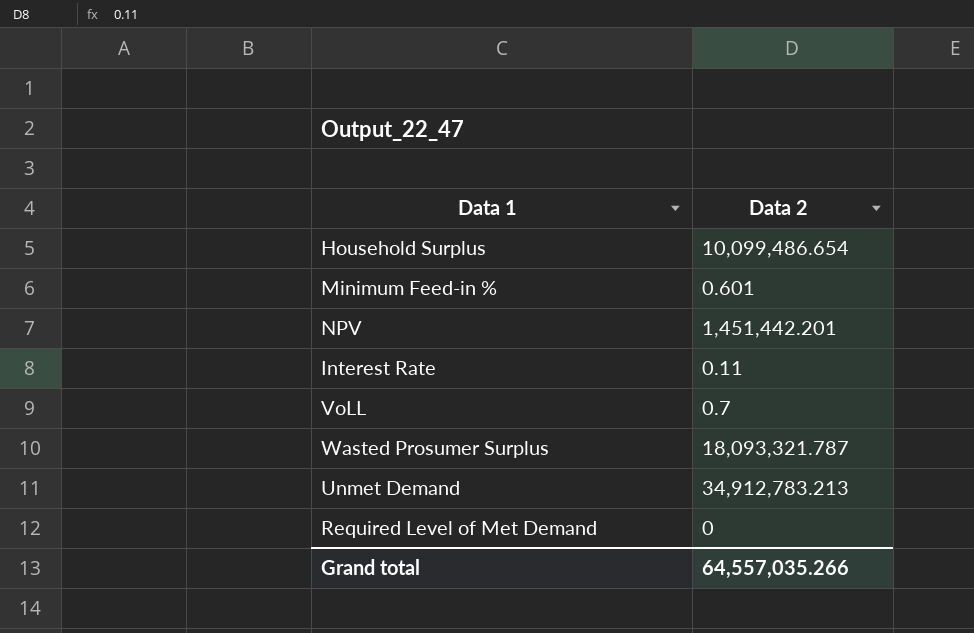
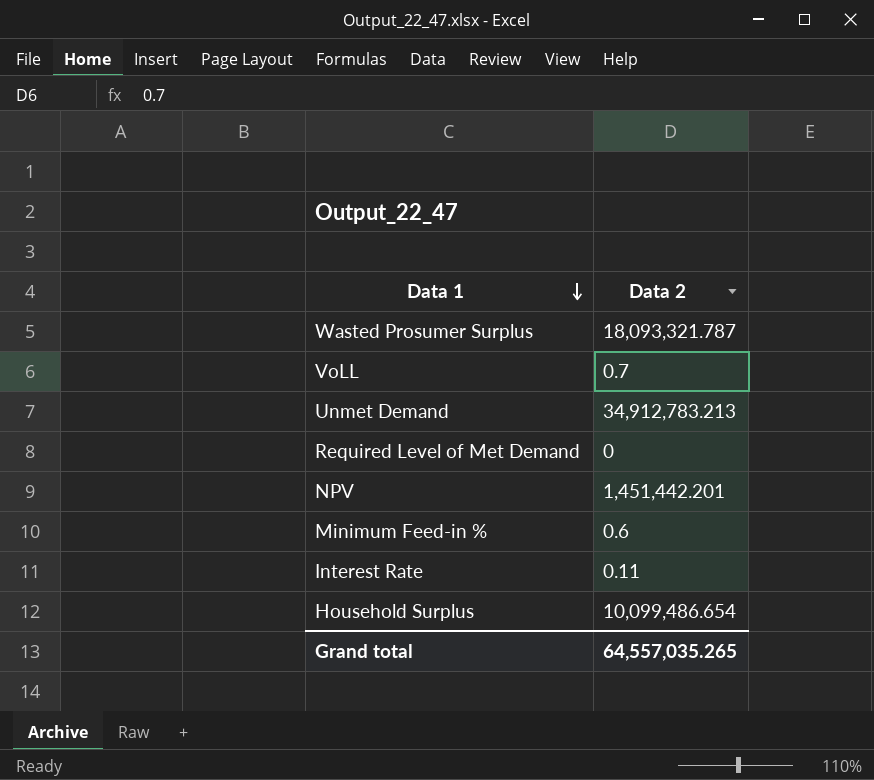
row order: none -> Data 1 descending
Minimum Feed-in % | Data 2: 0.601 -> 0.6
Grand total | Data 2: 64,557,035.266 -> 64,557,035.265

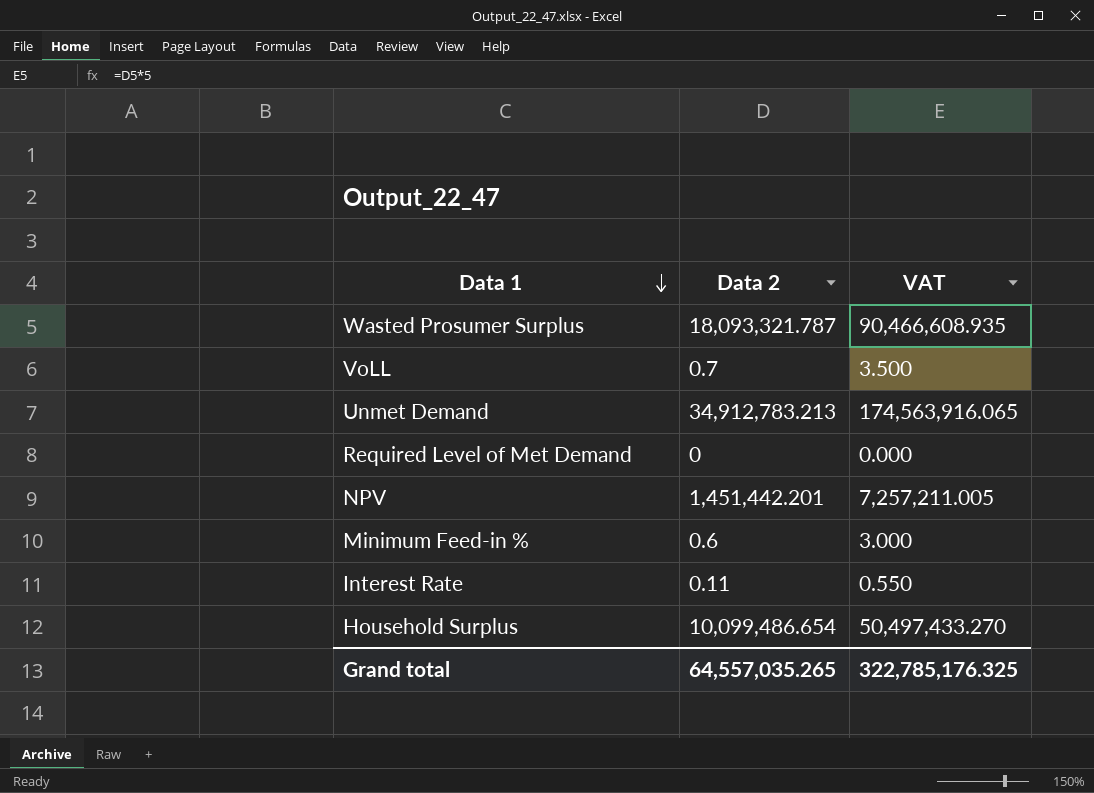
column VAT | formula: none -> [Data 2] * 5

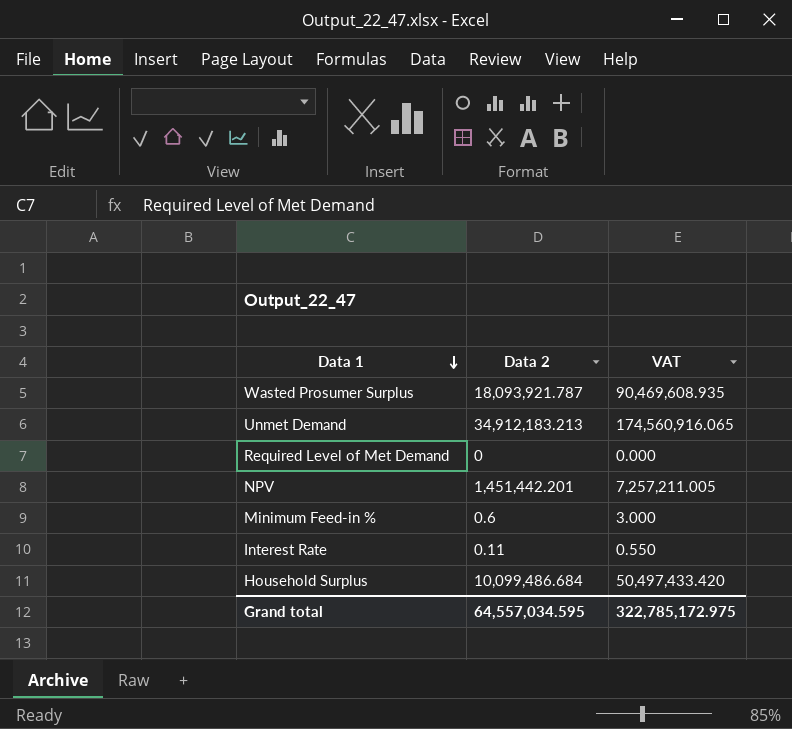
row VoLL: 0.7 | 3.500 -> none
Wasted Prosumer Surplus | Data 2: 18,093,321.787 -> 18,093,921.787
Wasted Prosumer Surplus | VAT: 90,466,608.935 -> 90,469,608.935
Unmet Demand | Data 2: 34,912,783.213 -> 34,912,183.213
Unmet Demand | VAT: 174,563,916.065 -> 174,560,916.065
Household Surplus | Data 2: 10,099,486.654 -> 10,099,486.684
Household Surplus | VAT: 50,497,433.270 -> 50,497,433.420
Grand total | Data 2: 64,557,035.265 -> 64,557,034.595
Grand total | VAT: 322,785,176.325 -> 322,785,172.975

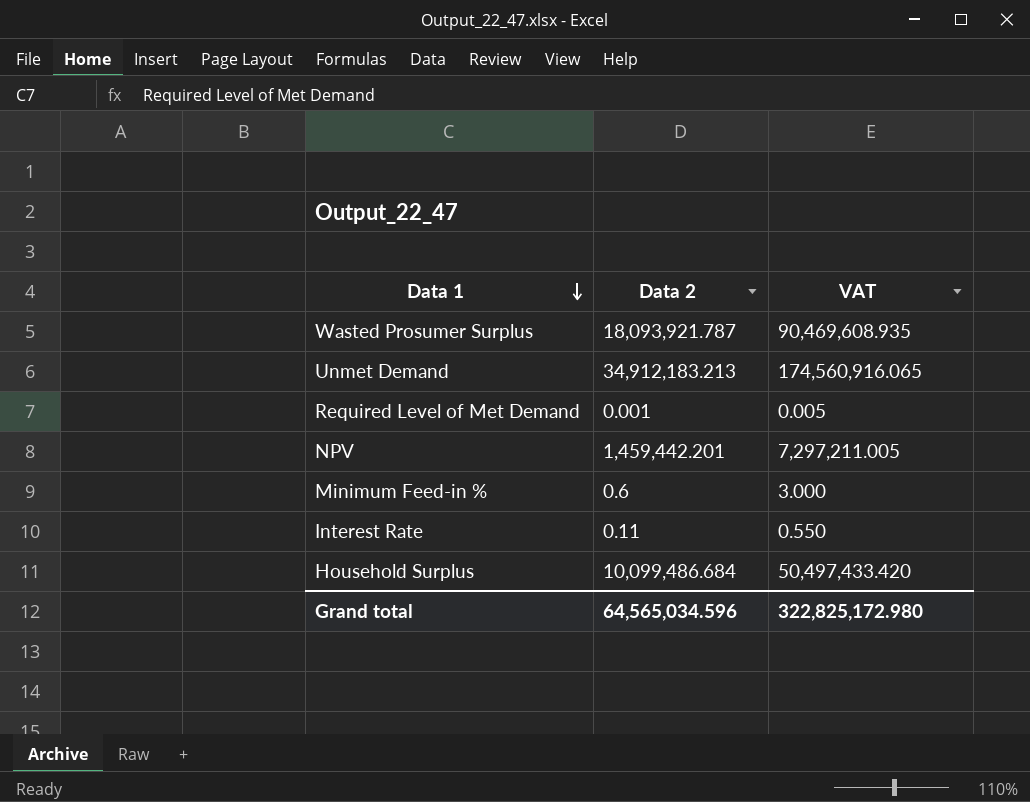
Required Level of Met Demand | Data 2: 0 -> 0.001
Required Level of Met Demand | VAT: 0.000 -> 0.005
NPV | Data 2: 1,451,442.201 -> 1,459,442.201
NPV | VAT: 7,257,211.005 -> 7,297,211.005
Grand total | Data 2: 64,557,034.595 -> 64,565,034.596
Grand total | VAT: 322,785,172.975 -> 322,825,172.980

